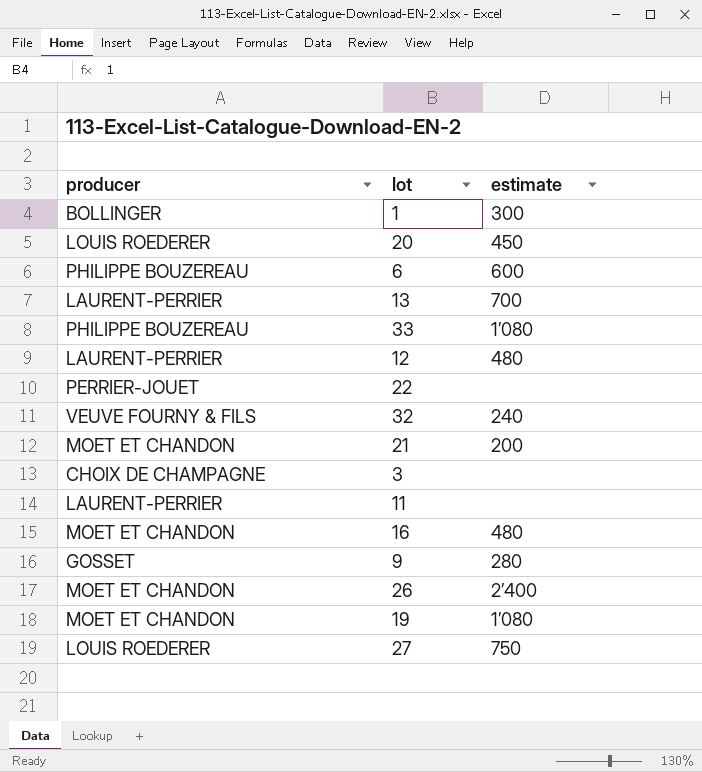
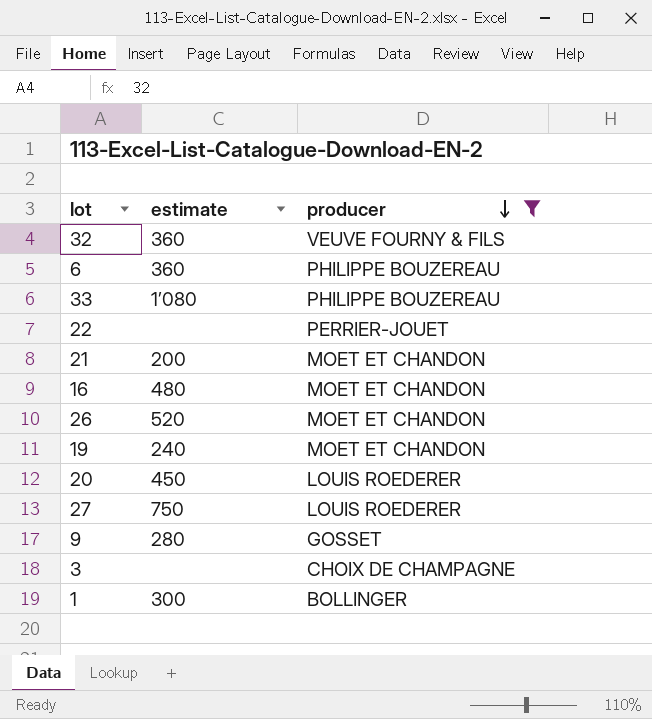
filter: none -> producer != LAURENT-PERRIER
row order: none -> producer descending
column producer | position: 1 -> 3
32 | estimate: 240 -> 360
6 | estimate: 600 -> 360
26 | estimate: 2’400 -> 520
19 | estimate: 1’080 -> 240

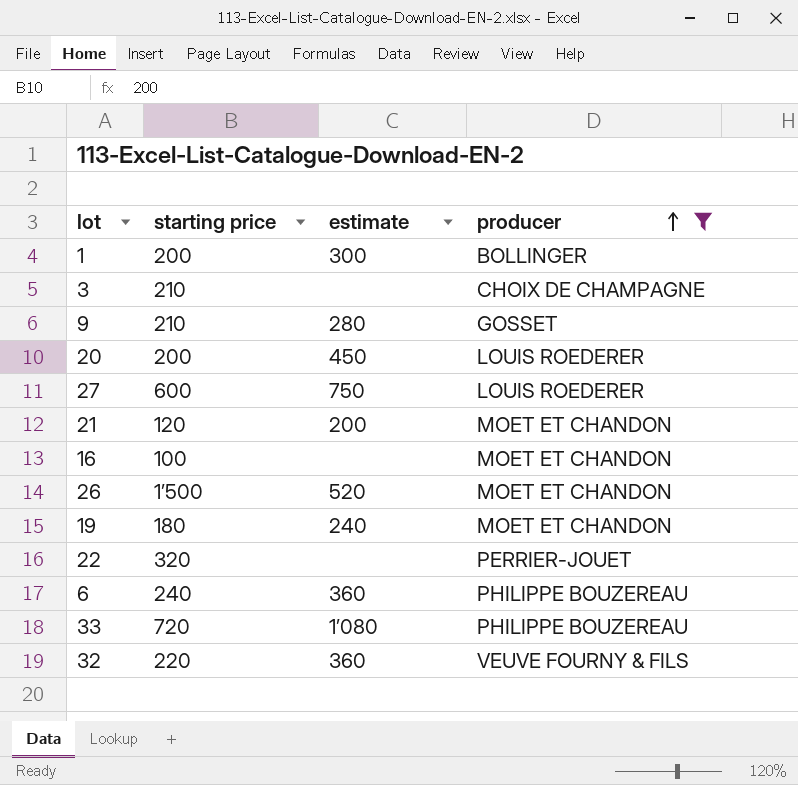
row order: producer descending -> producer ascending
column starting price | position: none -> 2
16 | estimate: 480 -> none

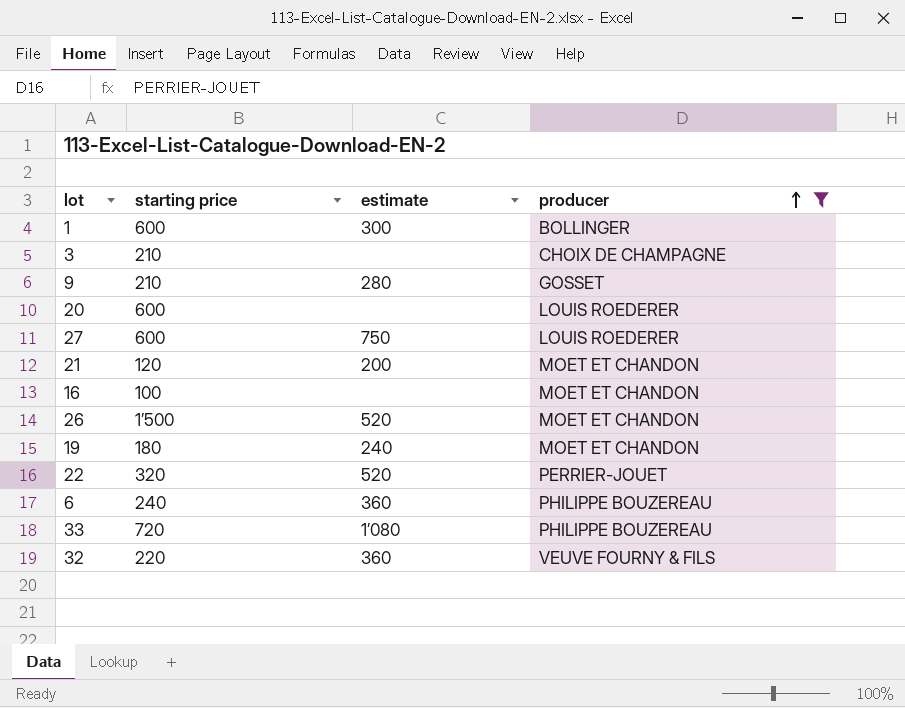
1 | starting price: 200 -> 600
20 | starting price: 200 -> 600
20 | estimate: 450 -> none
22 | estimate: none -> 520

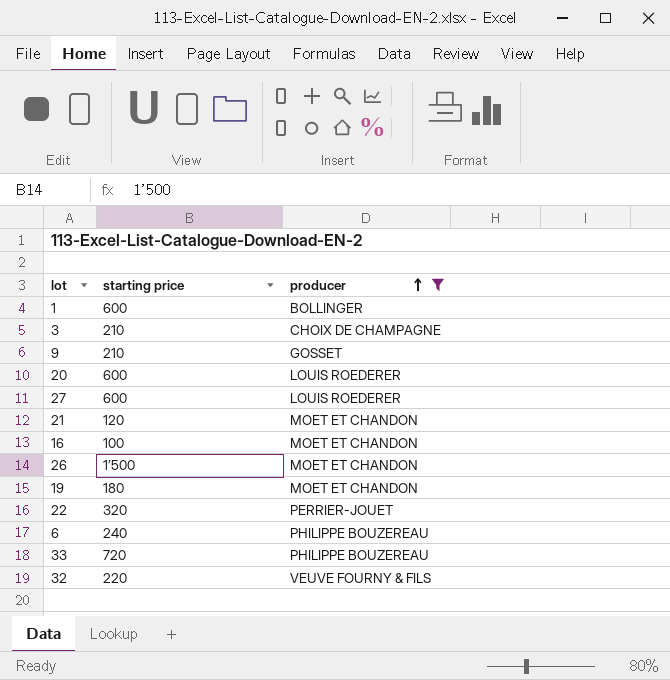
column estimate | position: 3 -> none

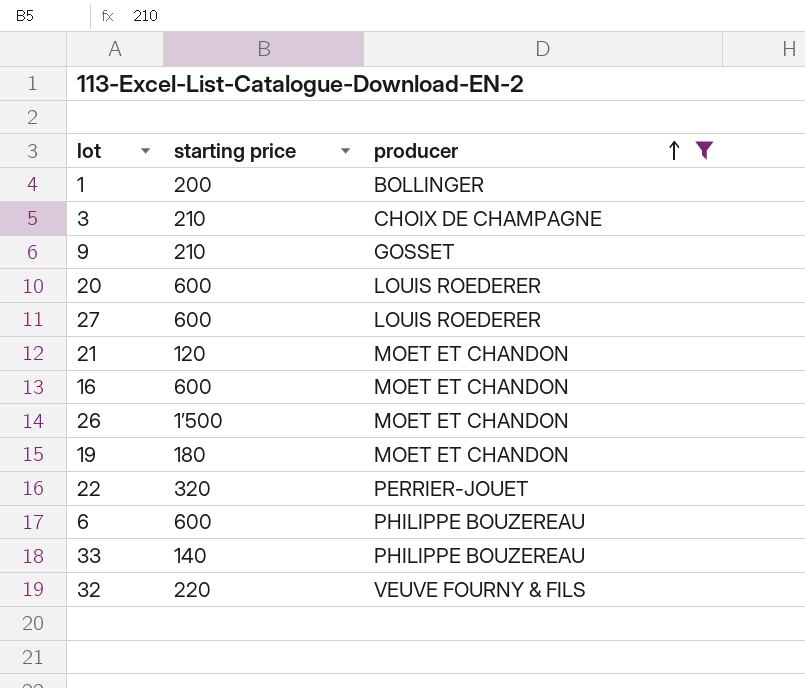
1 | starting price: 600 -> 200
16 | starting price: 100 -> 600
6 | starting price: 240 -> 600
33 | starting price: 720 -> 140

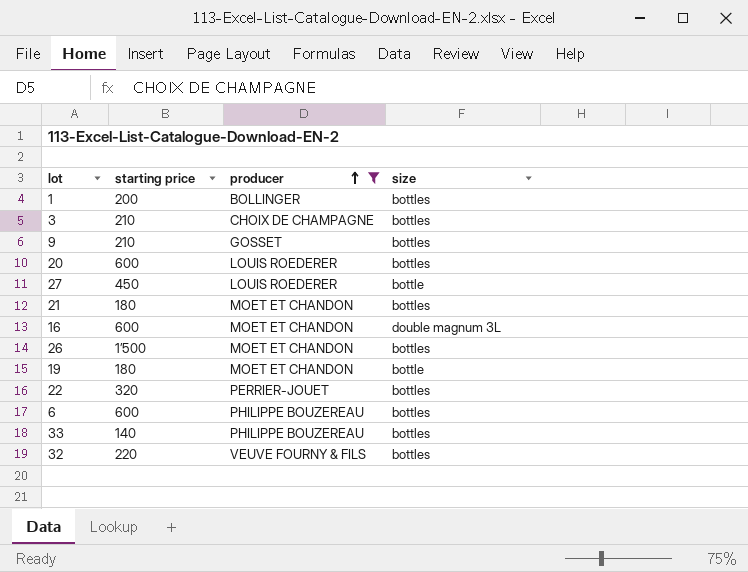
column size | position: none -> 4
27 | starting price: 600 -> 450
21 | starting price: 120 -> 180

